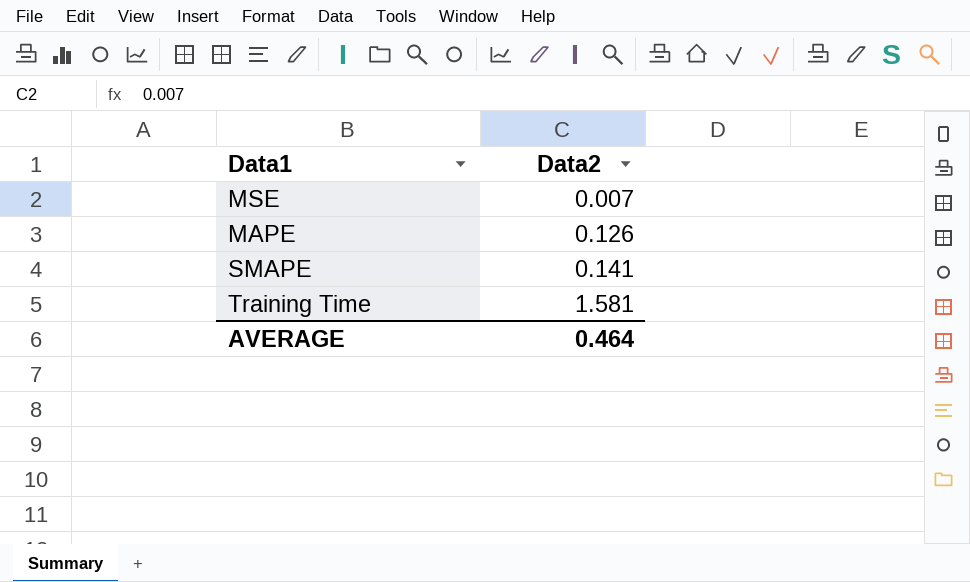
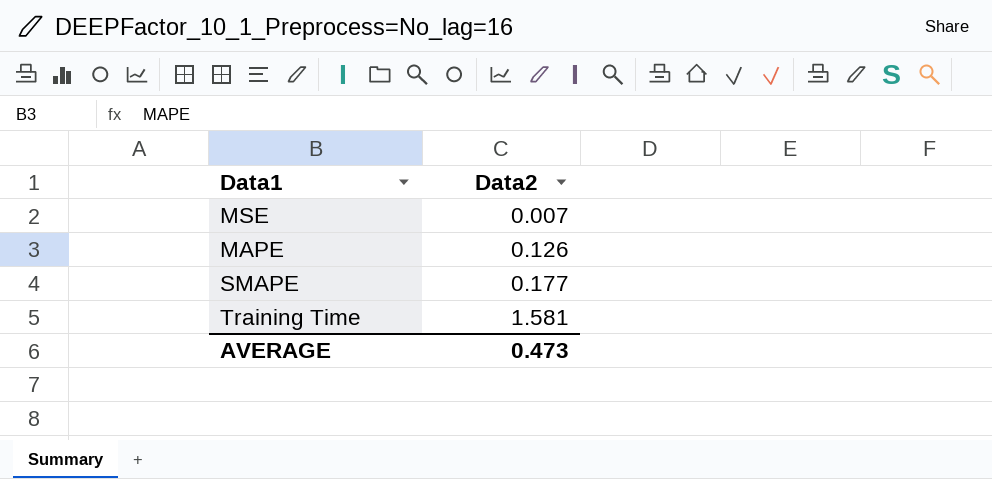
SMAPE | Data2: 0.141 -> 0.177
AVERAGE | Data2: 0.464 -> 0.473

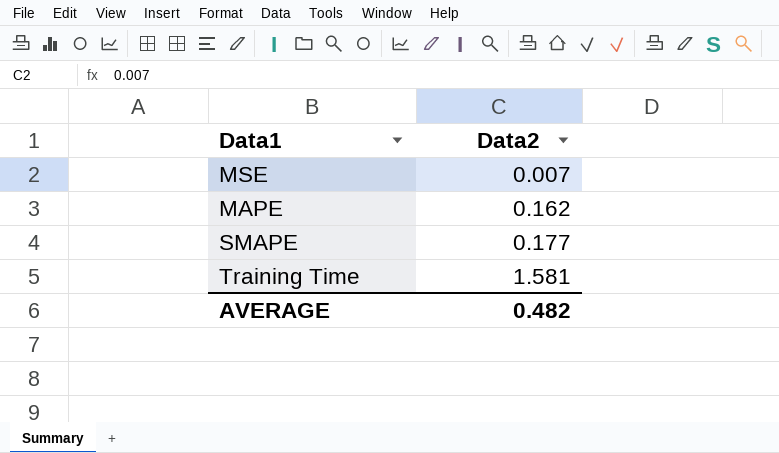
MAPE | Data2: 0.126 -> 0.162
AVERAGE | Data2: 0.473 -> 0.482

